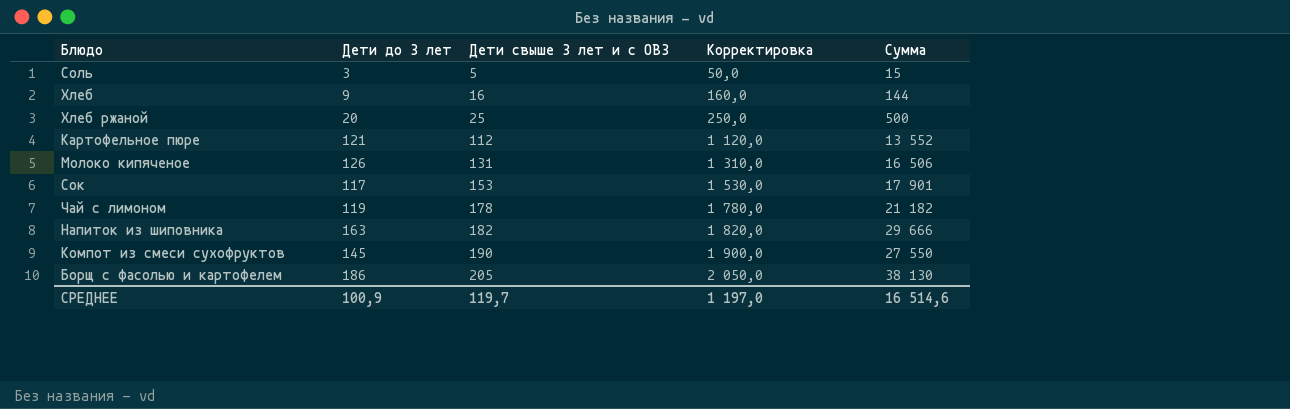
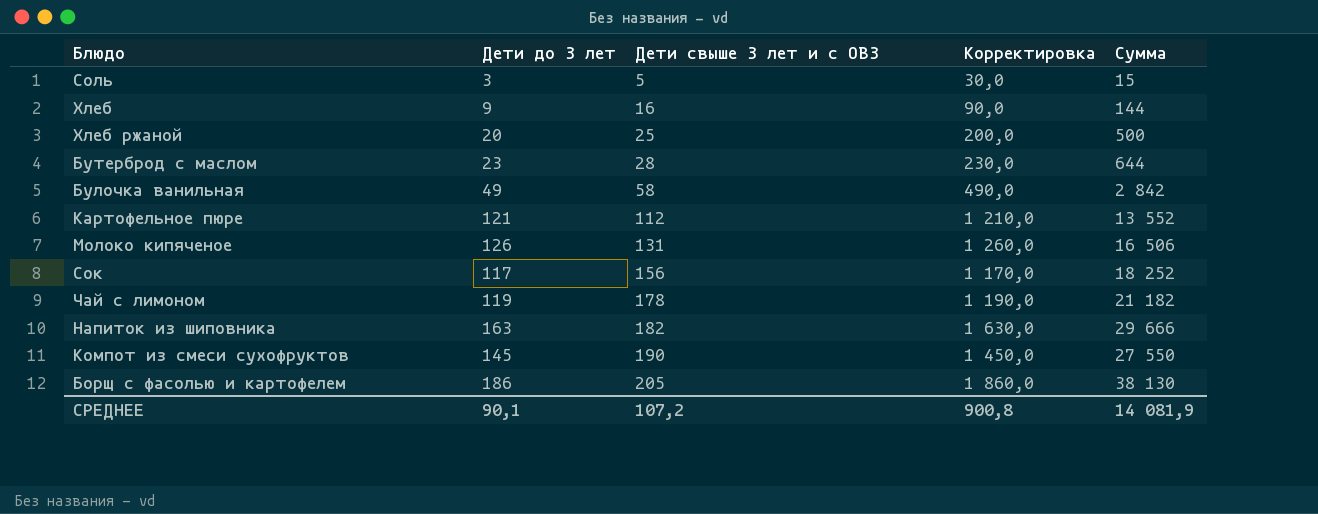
column Корректировка | formula: [Дети свыше 3 лет и с ОВЗ] * 10 -> [Дети до 3 лет] * 10
row Бутерброд с маслом: none -> 23 | 28 | 230,0 | 644
row Булочка ванильная: none -> 49 | 58 | 490,0 | 2 842
Сок | Дети свыше 3 лет и с ОВЗ: 153 -> 156
Сок | Сумма: 17 901 -> 18 252
СРЕДНЕЕ | Дети до 3 лет: 100,9 -> 90,1
СРЕДНЕЕ | Дети свыше 3 лет и с ОВЗ: 119,7 -> 107,2
СРЕДНЕЕ | Корректировка: 1 197,0 -> 900,8
СРЕДНЕЕ | Сумма: 16 514,6 -> 14 081,9

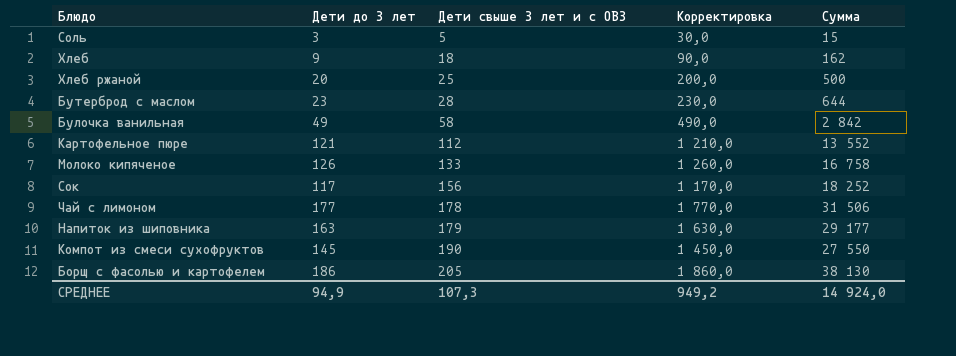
Хлеб | Дети свыше 3 лет и с ОВЗ: 16 -> 18
Хлеб | Сумма: 144 -> 162
Молоко кипяченое | Дети свыше 3 лет и с ОВЗ: 131 -> 133
Молоко кипяченое | Сумма: 16 506 -> 16 758
Чай с лимоном | Дети до 3 лет: 119 -> 177
Чай с лимоном | Корректировка: 1 190,0 -> 1 770,0
Чай с лимоном | Сумма: 21 182 -> 31 506
Напиток из шиповника | Дети свыше 3 лет и с ОВЗ: 182 -> 179
Напиток из шиповника | Сумма: 29 666 -> 29 177
СРЕДНЕЕ | Дети до 3 лет: 90,1 -> 94,9
СРЕДНЕЕ | Дети свыше 3 лет и с ОВЗ: 107,2 -> 107,3
СРЕДНЕЕ | Корректировка: 900,8 -> 949,2
СРЕДНЕЕ | Сумма: 14 081,9 -> 14 924,0

